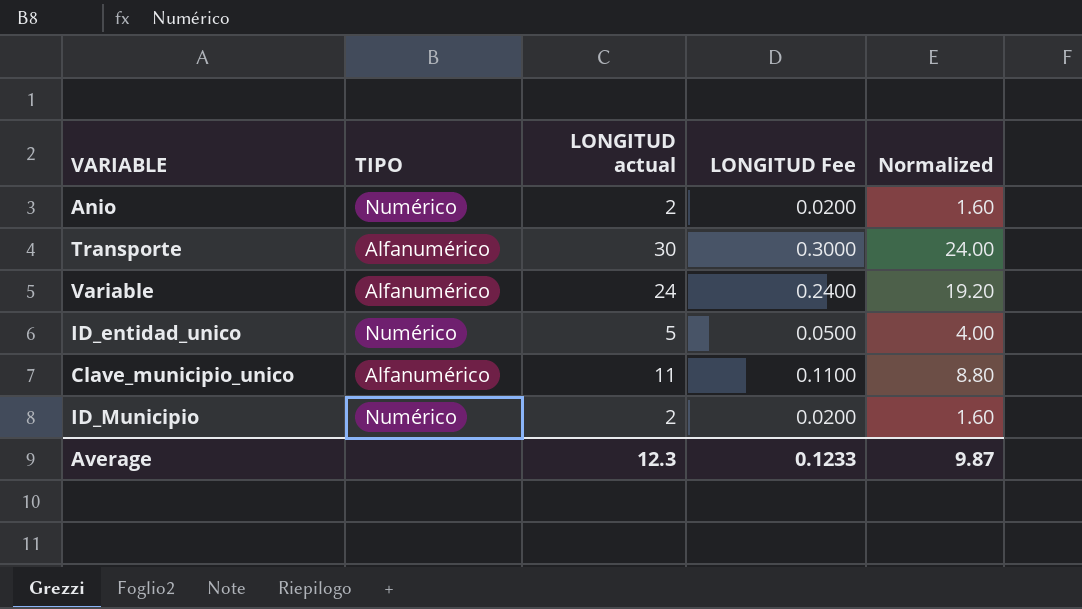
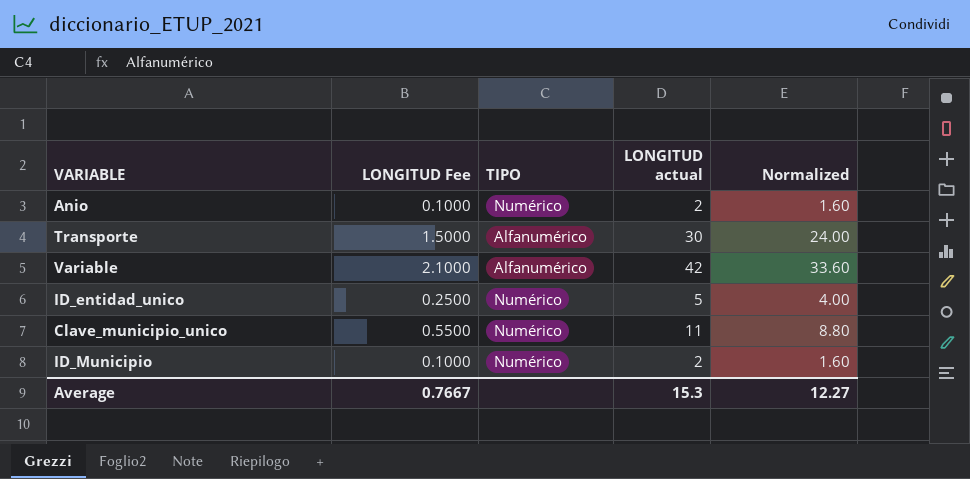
column LONGITUD Fee | formula: [LONGITUD actual] * 0.01 -> [LONGITUD actual] * 0.05
column LONGITUD Fee | position: 4 -> 2
Variable | LONGITUD actual: 24 -> 42
Variable | Normalized: 19.20 -> 33.60
Clave_municipio_unico | TIPO: Alfanumérico -> Numérico
Average | LONGITUD Fee: 0.1233 -> 0.7667
Average | LONGITUD actual: 12.3 -> 15.3
Average | Normalized: 9.87 -> 12.27

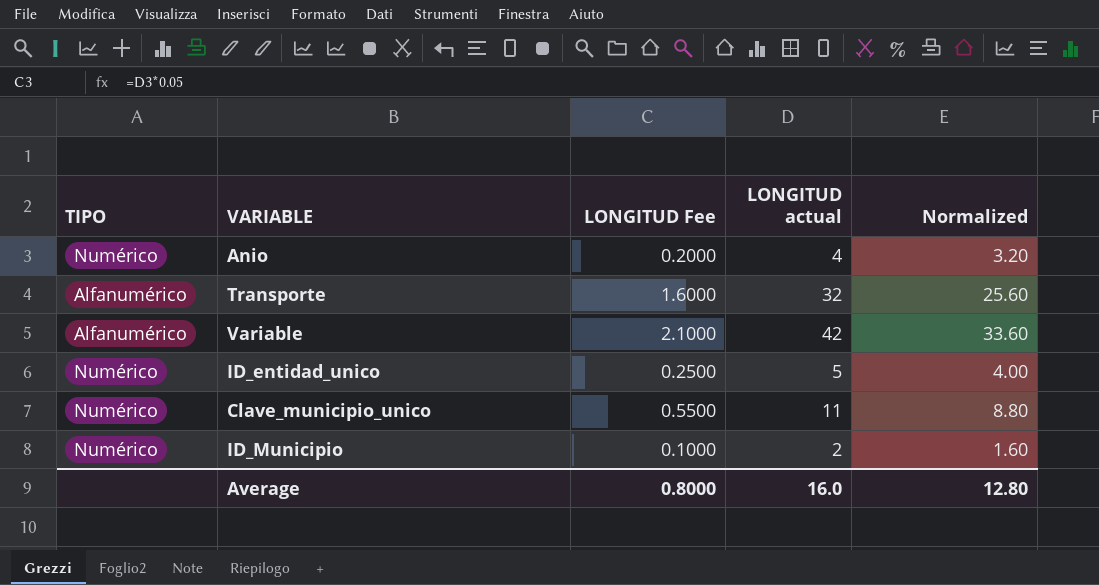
column TIPO | position: 3 -> 1
Anio | LONGITUD Fee: 0.1000 -> 0.2000
Anio | LONGITUD actual: 2 -> 4
Anio | Normalized: 1.60 -> 3.20
Transporte | LONGITUD Fee: 1.5000 -> 1.6000
Transporte | LONGITUD actual: 30 -> 32
Transporte | Normalized: 24.00 -> 25.60
Average | LONGITUD Fee: 0.7667 -> 0.8000
Average | LONGITUD actual: 15.3 -> 16.0
Average | Normalized: 12.27 -> 12.80

